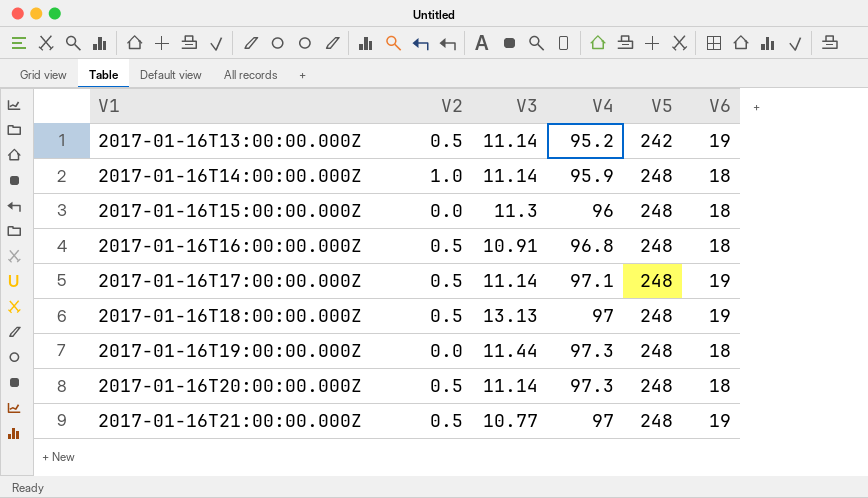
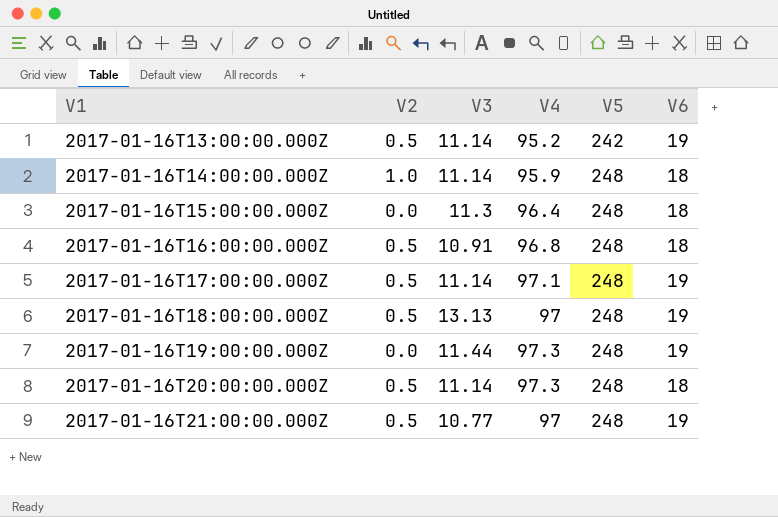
2017-01-16T15:00:00.000Z | V4: 96 -> 96.4
2017-01-16T19:00:00.000Z | V6: 18 -> 19

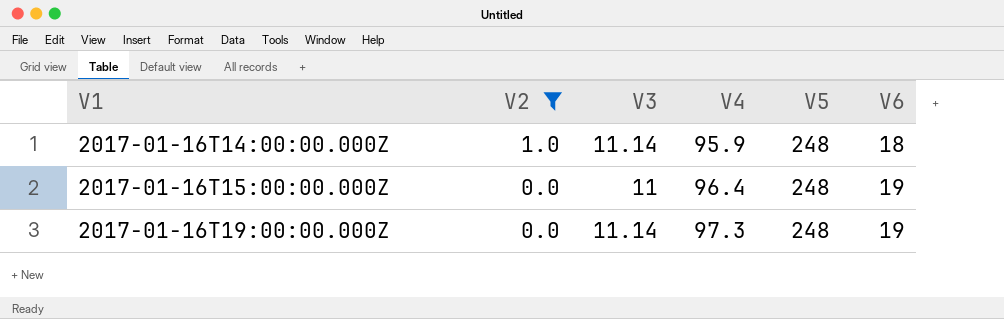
filter: none -> V2 != 0.5
2017-01-16T15:00:00.000Z | V3: 11.3 -> 11
2017-01-16T15:00:00.000Z | V6: 18 -> 19
2017-01-16T19:00:00.000Z | V3: 11.44 -> 11.14

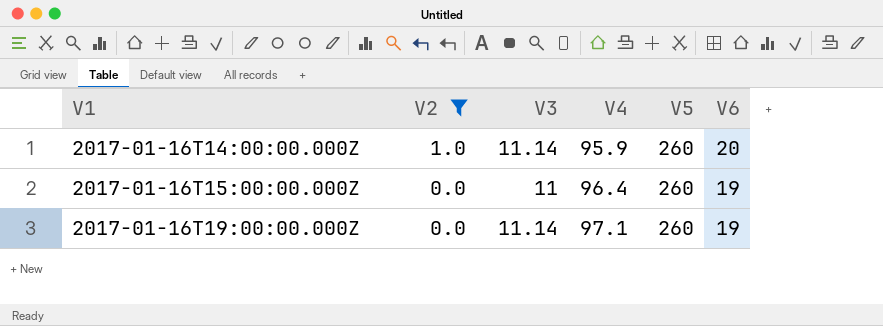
2017-01-16T14:00:00.000Z | V5: 248 -> 260
2017-01-16T14:00:00.000Z | V6: 18 -> 20
2017-01-16T15:00:00.000Z | V5: 248 -> 260
2017-01-16T19:00:00.000Z | V4: 97.3 -> 97.1
2017-01-16T19:00:00.000Z | V5: 248 -> 260

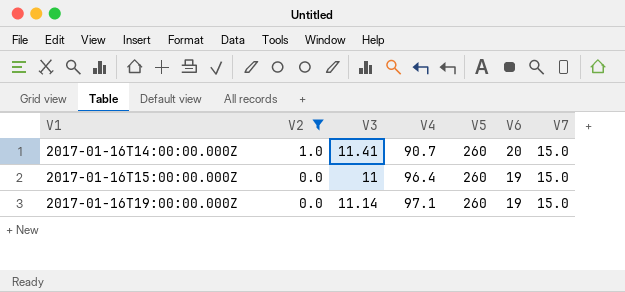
column V7 | position: none -> 7
2017-01-16T14:00:00.000Z | V3: 11.14 -> 11.41
2017-01-16T14:00:00.000Z | V4: 95.9 -> 90.7

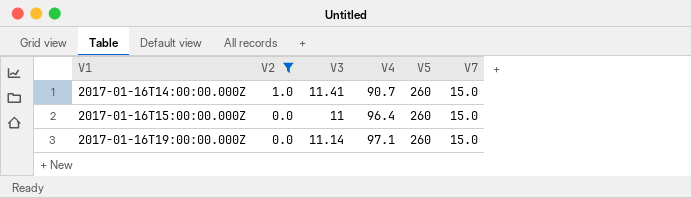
column V6 | position: 6 -> none

